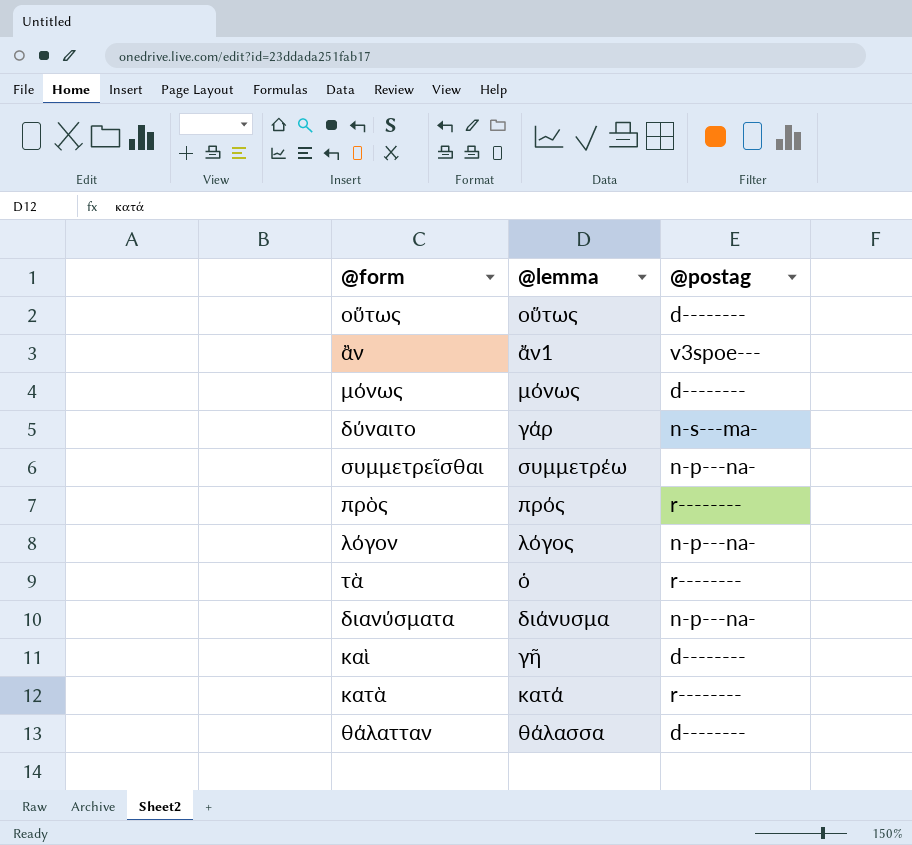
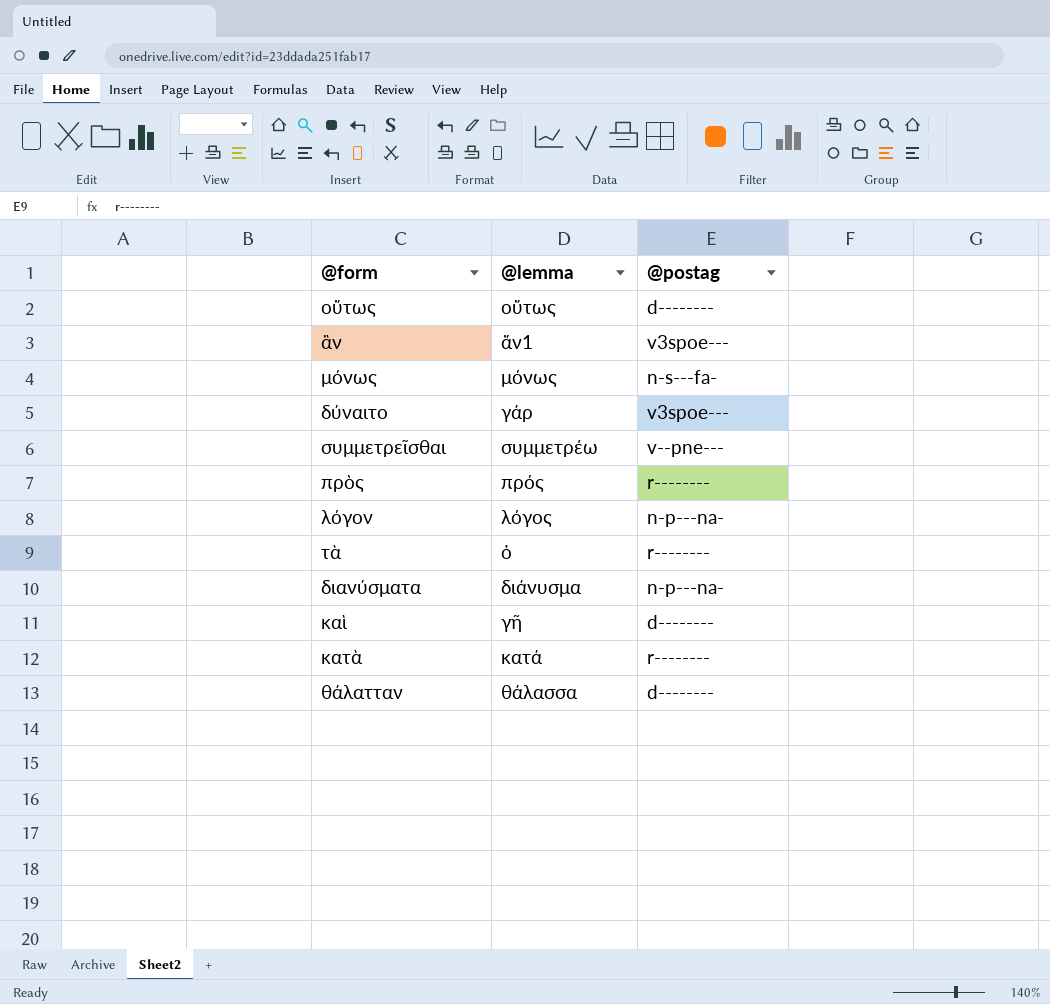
μόνως | @postag: d-------- -> n-s---fa-
δύναιτο | @postag: n-s---ma- -> v3spoe---
συμμετρεῖσθαι | @postag: n-p---na- -> v--pne---

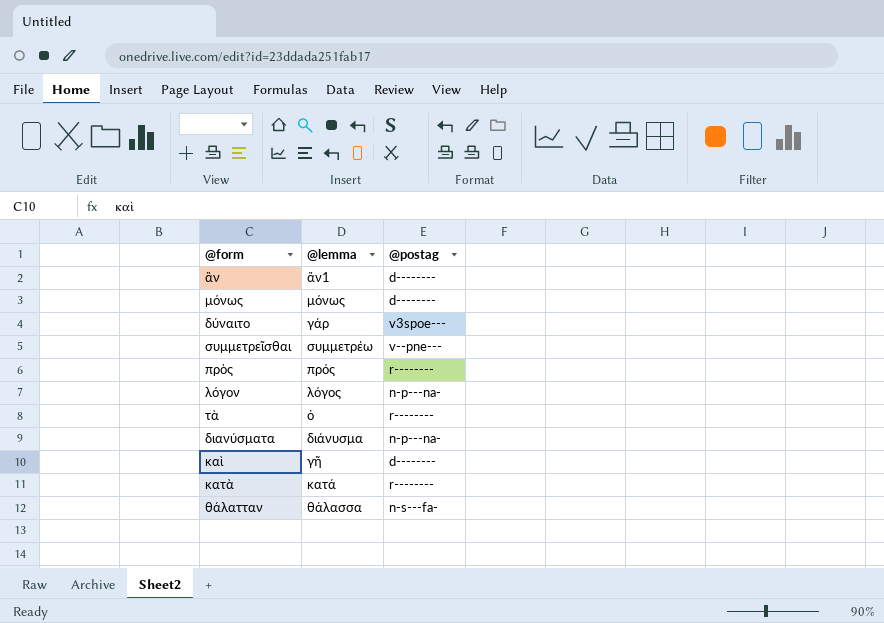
row οὕτως: οὕτως | d-------- -> none
ἂν | @postag: v3spoe--- -> d--------
μόνως | @postag: n-s---fa- -> d--------
θάλατταν | @postag: d-------- -> n-s---fa-

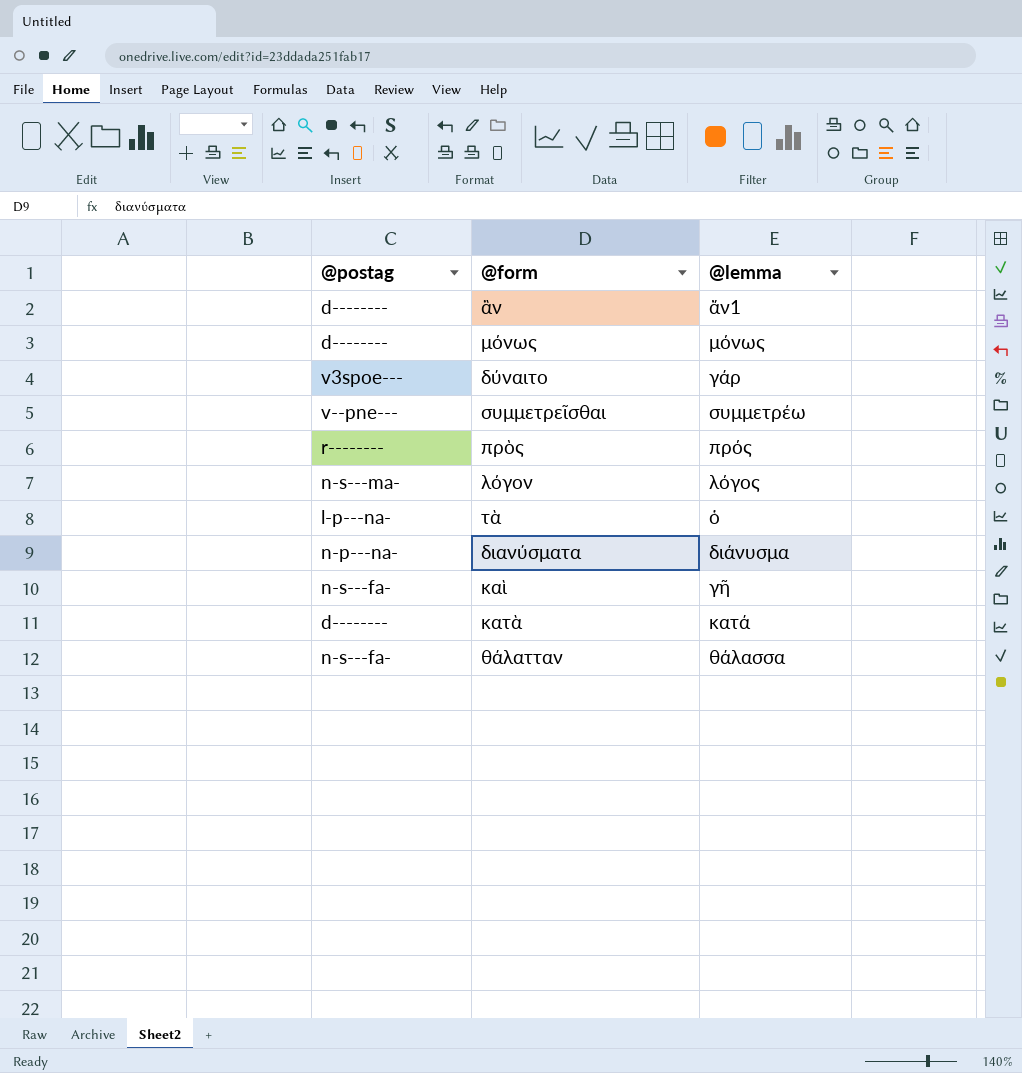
column @postag | position: 3 -> 1
λόγον | @postag: n-p---na- -> n-s---ma-
τὰ | @postag: r-------- -> l-p---na-
καὶ | @postag: d-------- -> n-s---fa-
κατὰ | @postag: r-------- -> d--------

